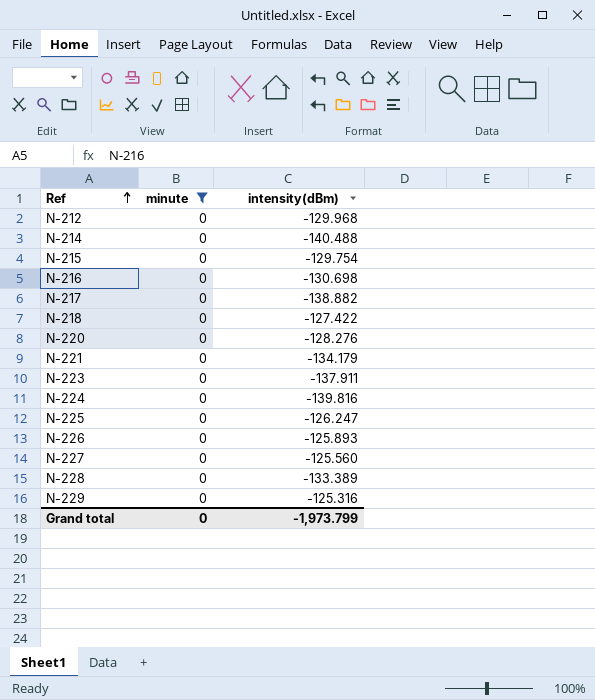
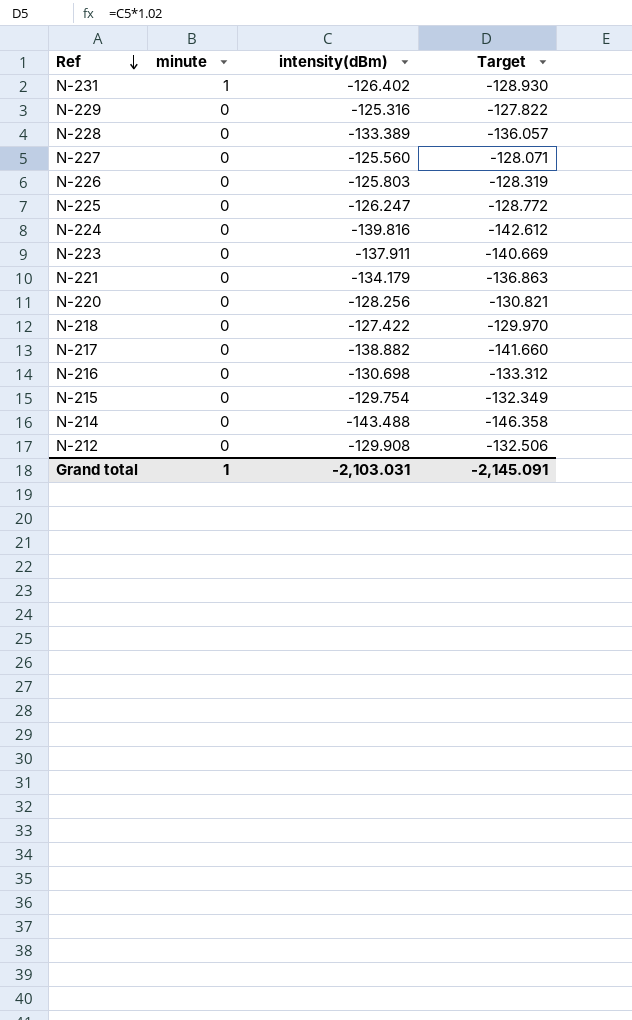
filter: minute = 0 -> none
row order: Ref ascending -> Ref descending
column Target | formula: none -> [intensity(dBm)] * 1.02
N-226 | intensity(dBm): -125.893 -> -125.803
N-220 | intensity(dBm): -128.276 -> -128.256
N-214 | intensity(dBm): -140.488 -> -143.488
N-212 | intensity(dBm): -129.968 -> -129.908
Grand total | minute: 0 -> 1
Grand total | intensity(dBm): -1,973.799 -> -2,103.031

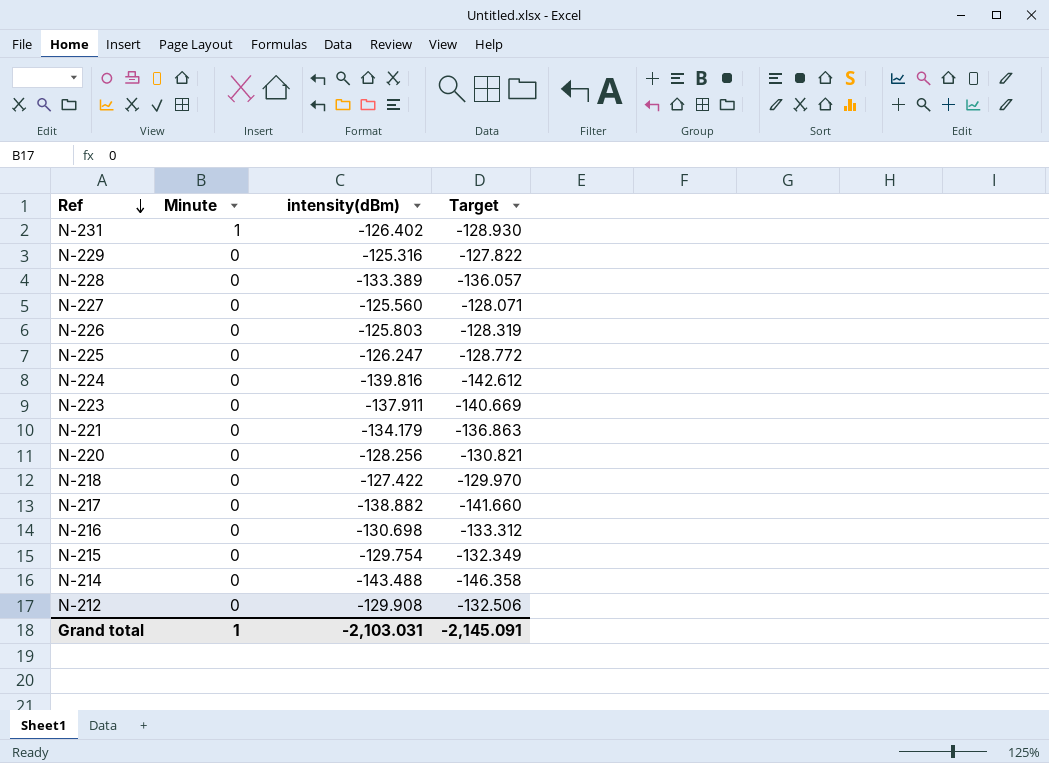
column name: minute -> Minute

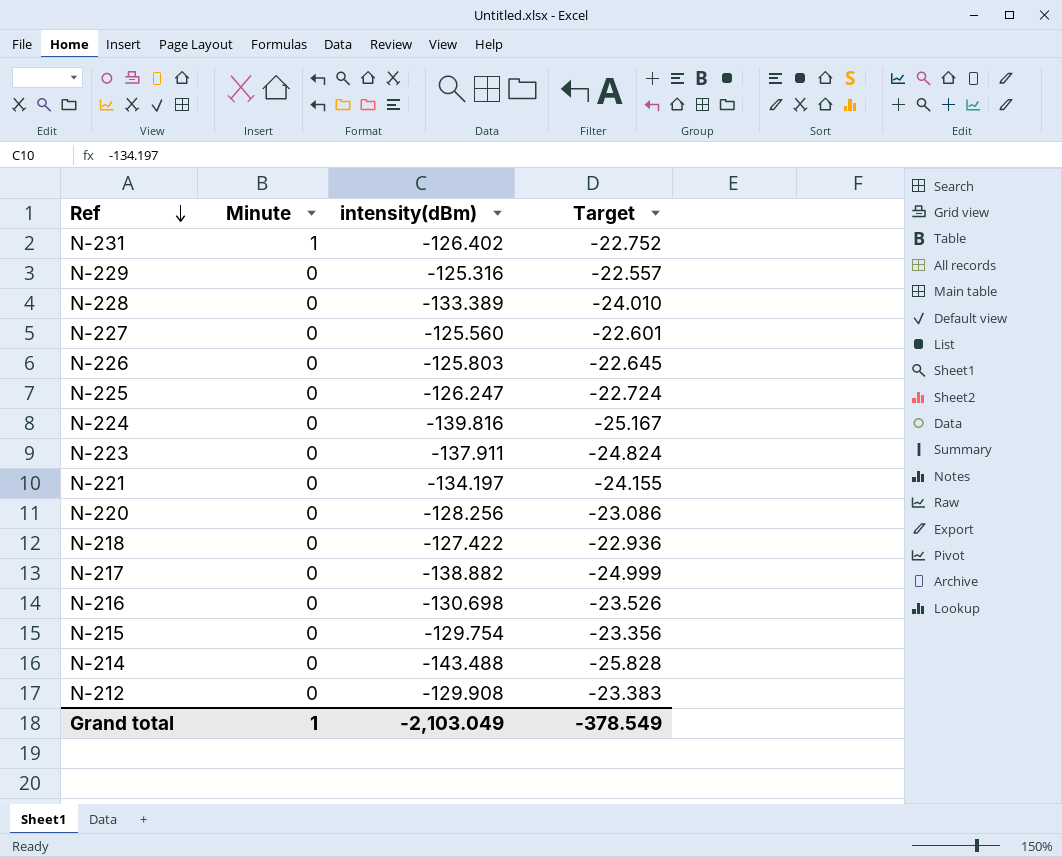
column Target | formula: [intensity(dBm)] * 1.02 -> [intensity(dBm)] * 0.18
N-221 | intensity(dBm): -134.179 -> -134.197
Grand total | intensity(dBm): -2,103.031 -> -2,103.049
Grand total | Target: -2,145.091 -> -378.549

